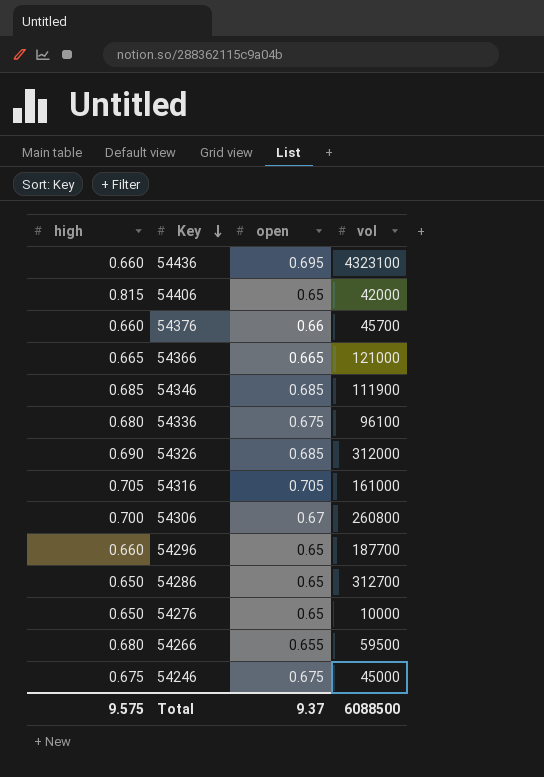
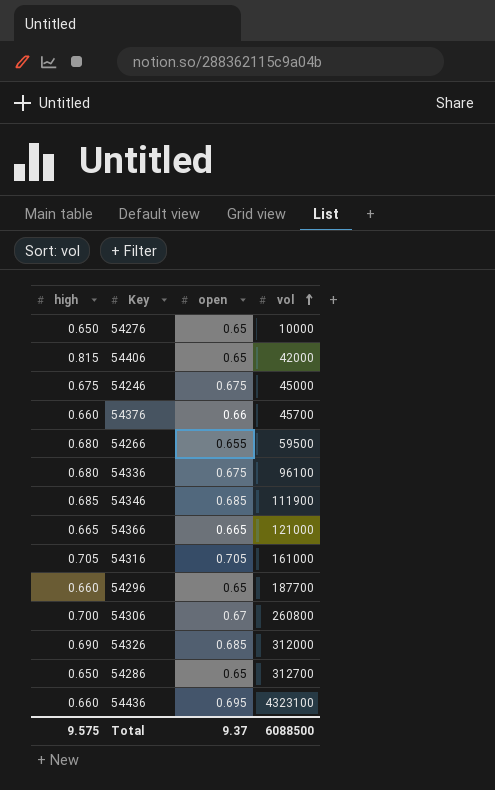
row order: Key descending -> vol ascending

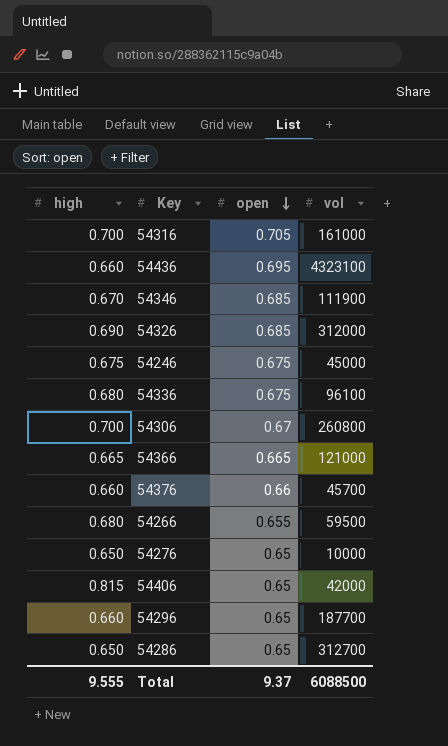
row order: vol ascending -> open descending
54316 | high: 0.705 -> 0.700
54346 | high: 0.685 -> 0.670
Total | high: 9.575 -> 9.555

